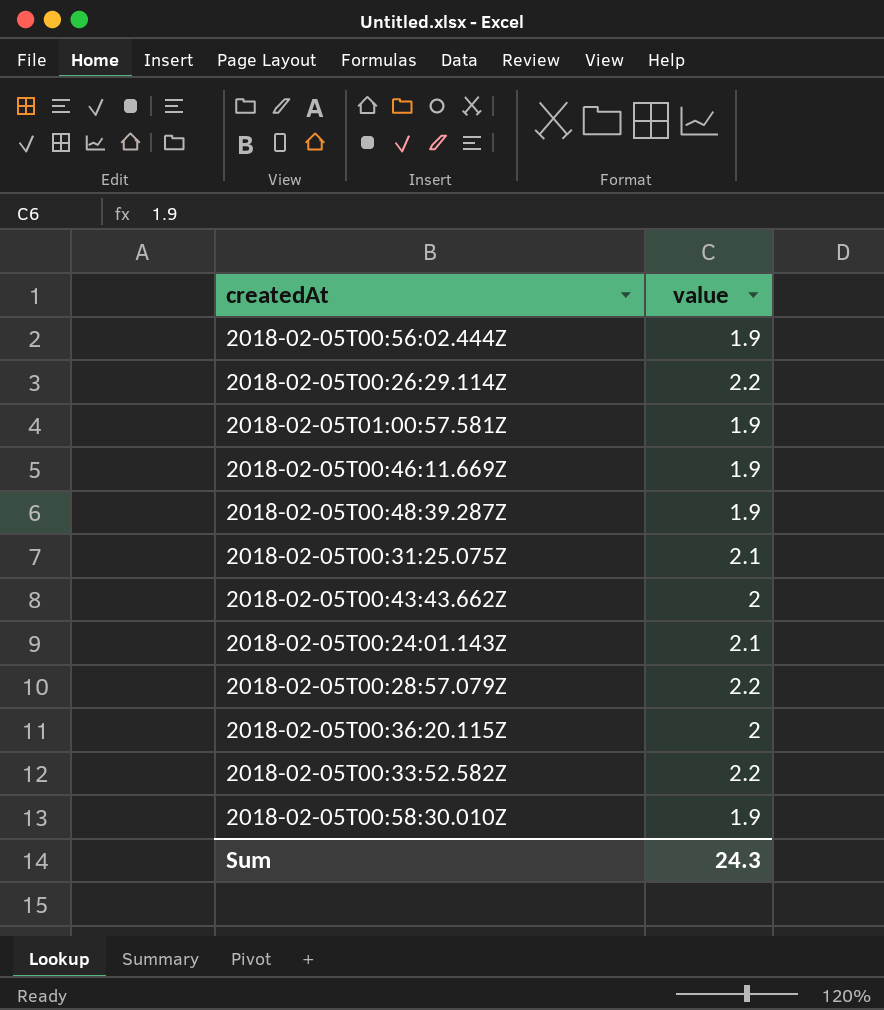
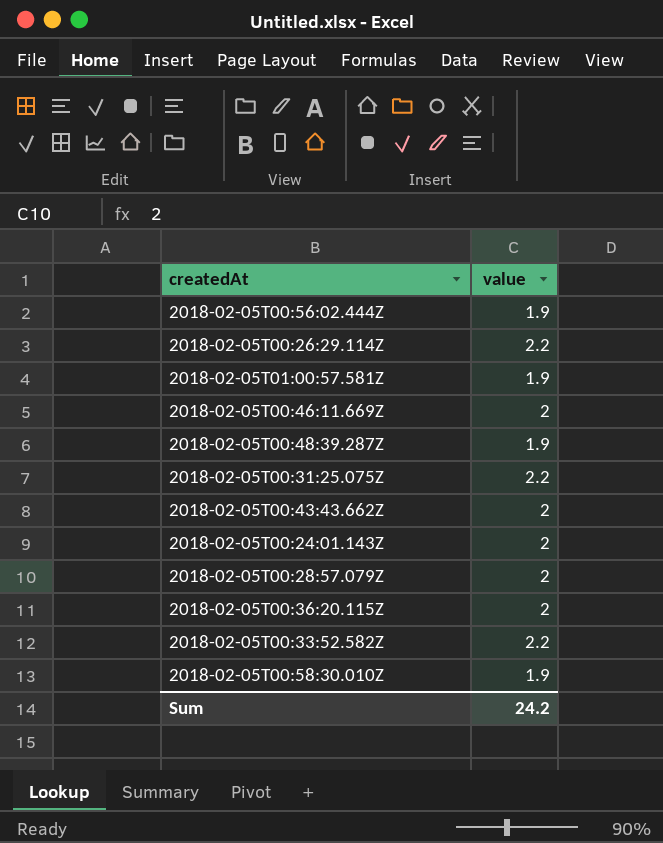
2018-02-05T00:46:11.669Z | value: 1.9 -> 2
2018-02-05T00:31:25.075Z | value: 2.1 -> 2.2
2018-02-05T00:24:01.143Z | value: 2.1 -> 2
2018-02-05T00:28:57.079Z | value: 2.2 -> 2
Sum | value: 24.3 -> 24.2

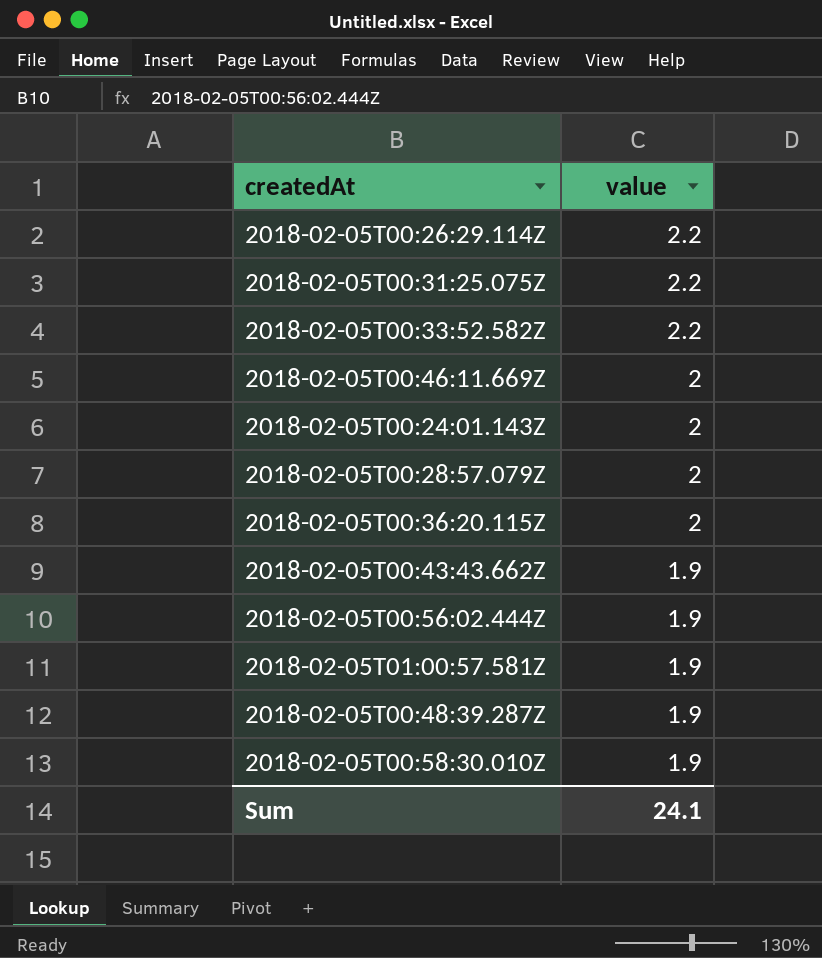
row order: none -> value descending
2018-02-05T00:43:43.662Z | value: 2 -> 1.9
Sum | value: 24.2 -> 24.1

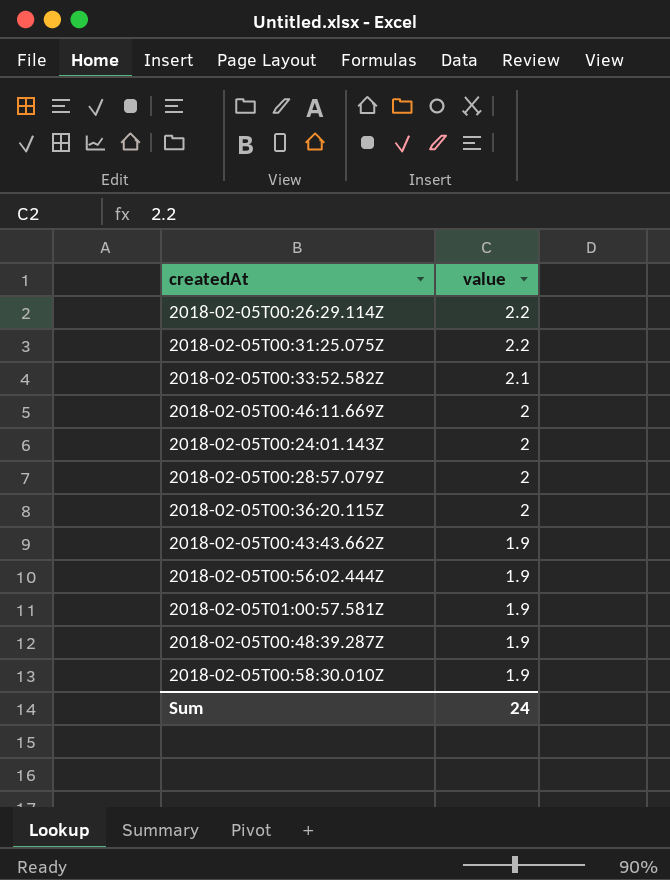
2018-02-05T00:33:52.582Z | value: 2.2 -> 2.1
Sum | value: 24.1 -> 24

